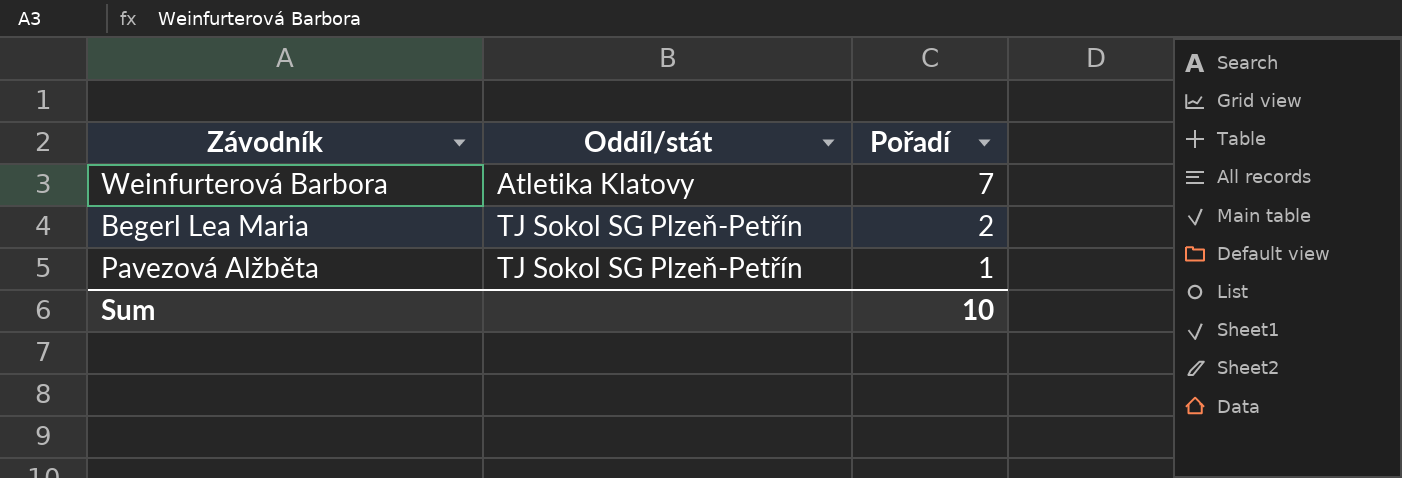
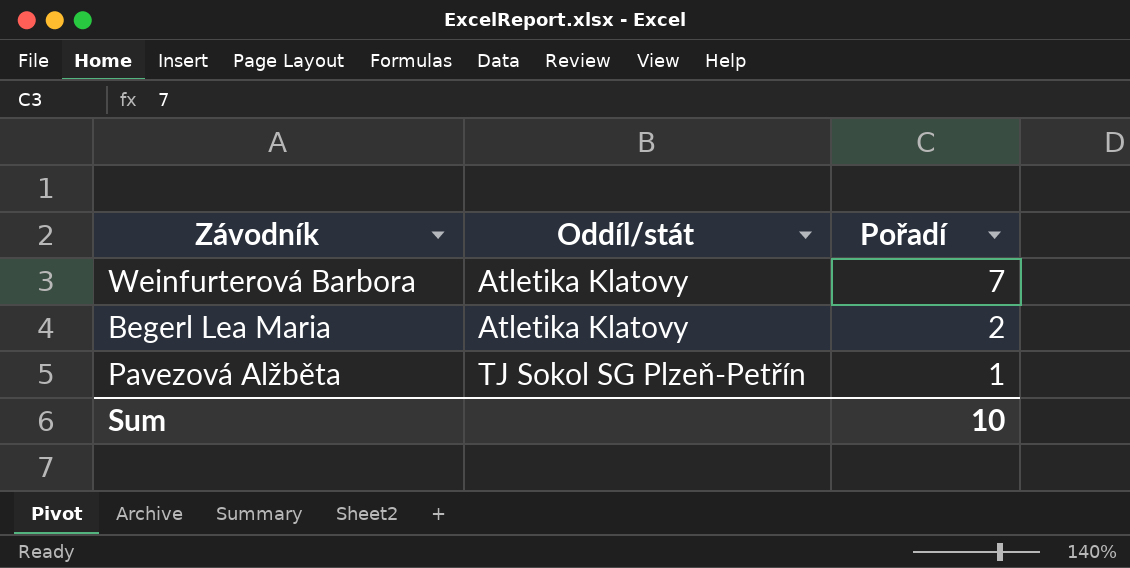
Begerl Lea Maria | Oddíl/stát: TJ Sokol SG Plzeň-Petřín -> Atletika Klatovy

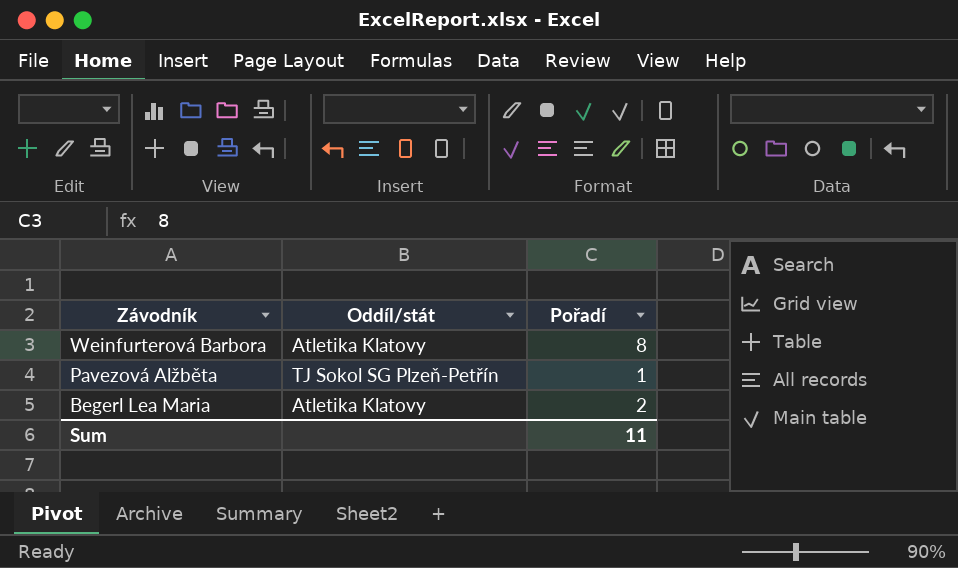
row order: Oddíl/stát ascending -> Závodník descending
Weinfurterová Barbora | Pořadí: 7 -> 8
Sum | Pořadí: 10 -> 11

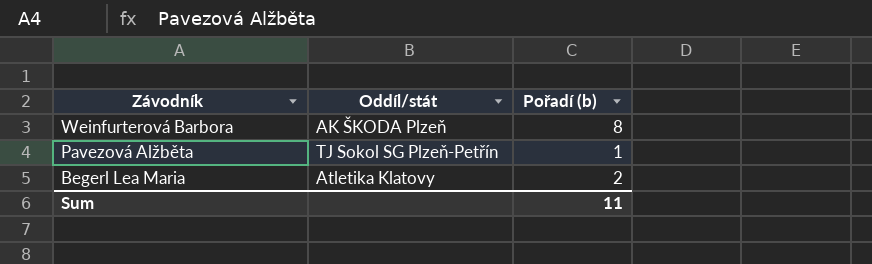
column name: Pořadí -> Pořadí (b)
Weinfurterová Barbora | Oddíl/stát: Atletika Klatovy -> AK ŠKODA Plzeň

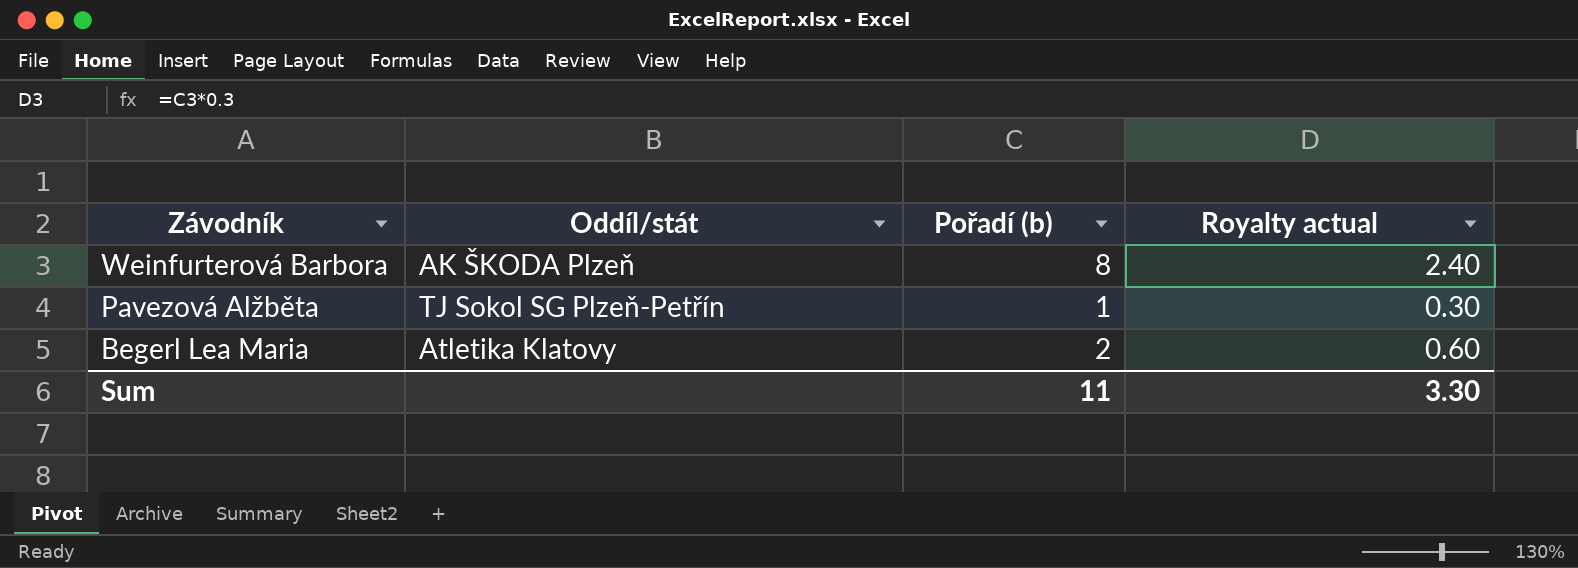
column Royalty actual | formula: none -> [Pořadí (b)] * 0.3

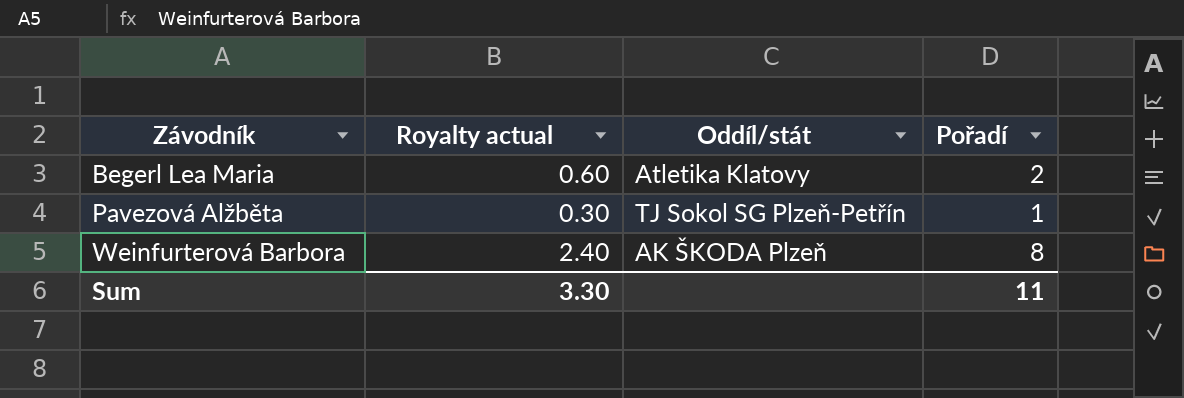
row order: Závodník descending -> Závodník ascending
column Royalty actual | position: 4 -> 2
column name: Pořadí (b) -> Pořadí

